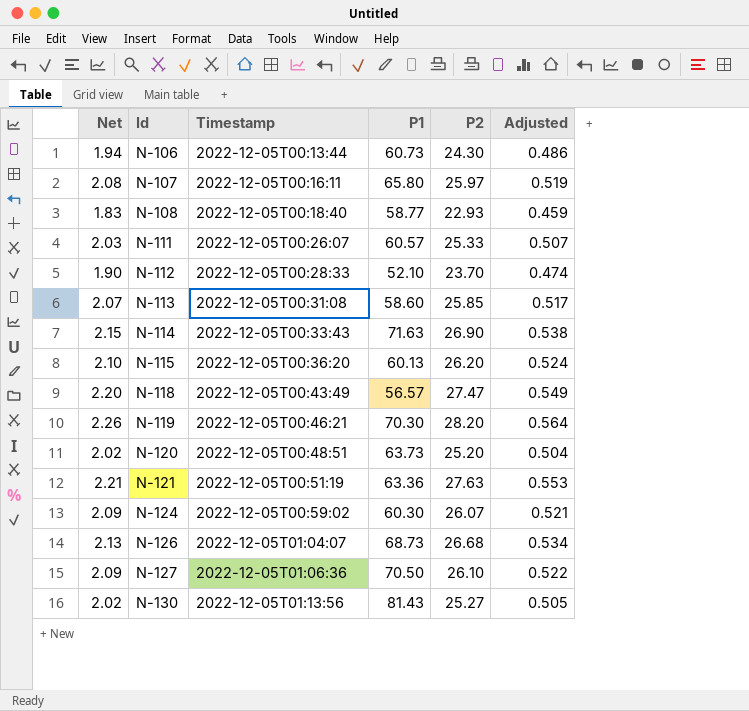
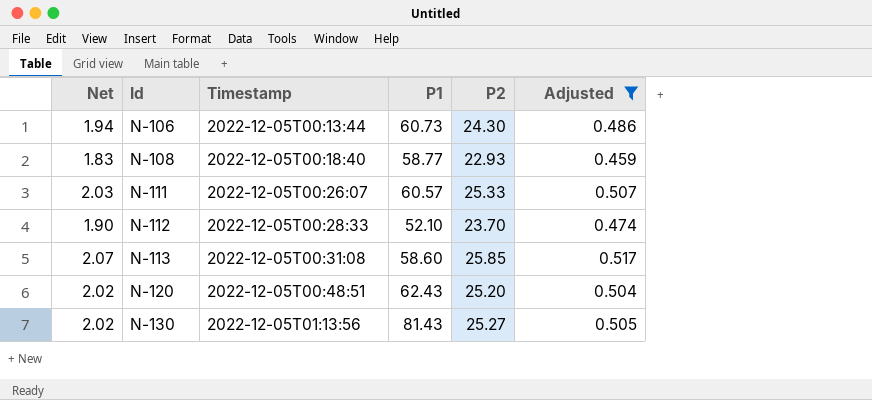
filter: none -> Adjusted <= 0.517
N-120 | P1: 63.73 -> 62.43

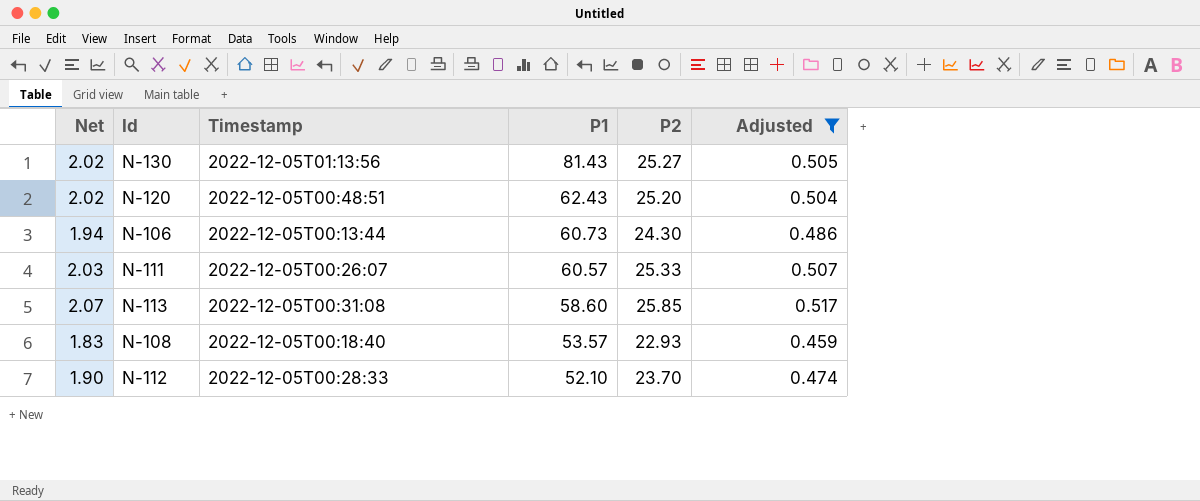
row order: Id ascending -> P1 descending
N-108 | P1: 58.77 -> 53.57

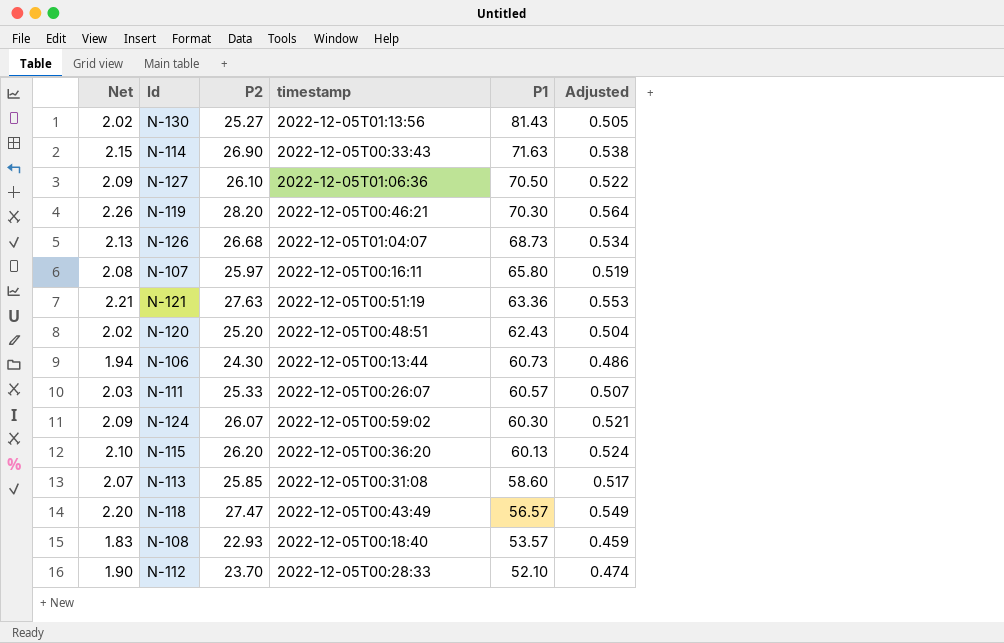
filter: Adjusted <= 0.517 -> none
column P2 | position: 5 -> 3
column name: Timestamp -> timestamp

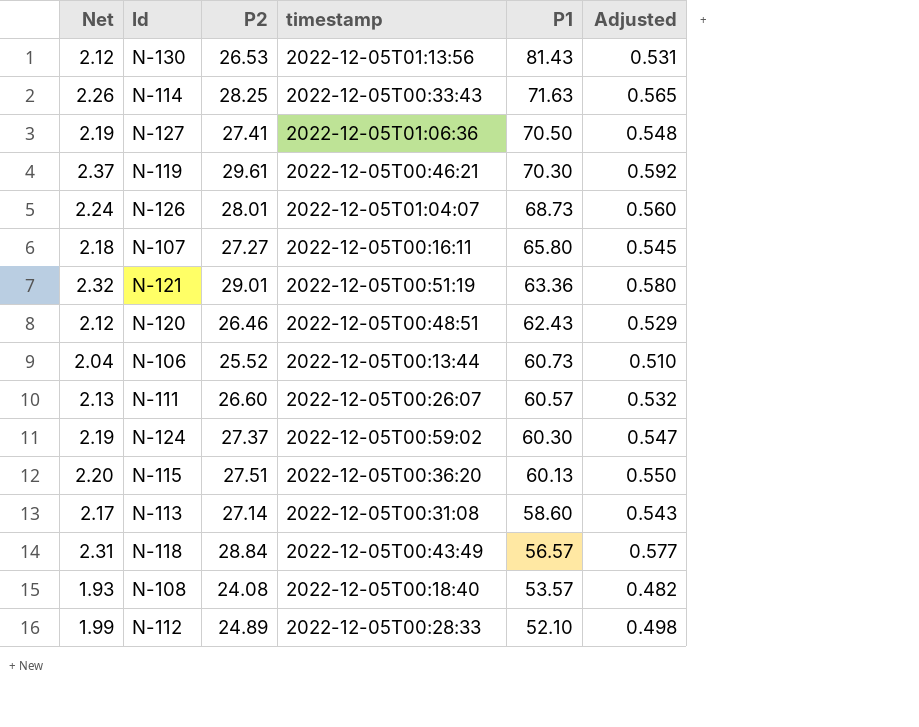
N-130 | Net: 2.02 -> 2.12
N-130 | P2: 25.27 -> 26.53
N-130 | Adjusted: 0.505 -> 0.531
N-114 | Net: 2.15 -> 2.26
N-114 | P2: 26.90 -> 28.25
N-114 | Adjusted: 0.538 -> 0.565
N-127 | Net: 2.09 -> 2.19
N-127 | P2: 26.10 -> 27.41
N-127 | Adjusted: 0.522 -> 0.548
N-119 | Net: 2.26 -> 2.37
N-119 | P2: 28.20 -> 29.61
N-119 | Adjusted: 0.564 -> 0.592
N-126 | Net: 2.13 -> 2.24
N-126 | P2: 26.68 -> 28.01
N-126 | Adjusted: 0.534 -> 0.560
N-107 | Net: 2.08 -> 2.18
N-107 | P2: 25.97 -> 27.27
N-107 | Adjusted: 0.519 -> 0.545
N-121 | Net: 2.21 -> 2.32
N-121 | P2: 27.63 -> 29.01
N-121 | Adjusted: 0.553 -> 0.580
N-120 | Net: 2.02 -> 2.12
N-120 | P2: 25.20 -> 26.46
N-120 | Adjusted: 0.504 -> 0.529
N-106 | Net: 1.94 -> 2.04
N-106 | P2: 24.30 -> 25.52
N-106 | Adjusted: 0.486 -> 0.510
N-111 | Net: 2.03 -> 2.13
N-111 | P2: 25.33 -> 26.60
N-111 | Adjusted: 0.507 -> 0.532
N-124 | Net: 2.09 -> 2.19
N-124 | P2: 26.07 -> 27.37
N-124 | Adjusted: 0.521 -> 0.547
N-115 | Net: 2.10 -> 2.20
N-115 | P2: 26.20 -> 27.51
N-115 | Adjusted: 0.524 -> 0.550
N-113 | Net: 2.07 -> 2.17
N-113 | P2: 25.85 -> 27.14
N-113 | Adjusted: 0.517 -> 0.543
N-118 | Net: 2.20 -> 2.31
N-118 | P2: 27.47 -> 28.84
N-118 | Adjusted: 0.549 -> 0.577
N-108 | Net: 1.83 -> 1.93
N-108 | P2: 22.93 -> 24.08
N-108 | Adjusted: 0.459 -> 0.482
N-112 | Net: 1.90 -> 1.99
N-112 | P2: 23.70 -> 24.89
N-112 | Adjusted: 0.474 -> 0.498

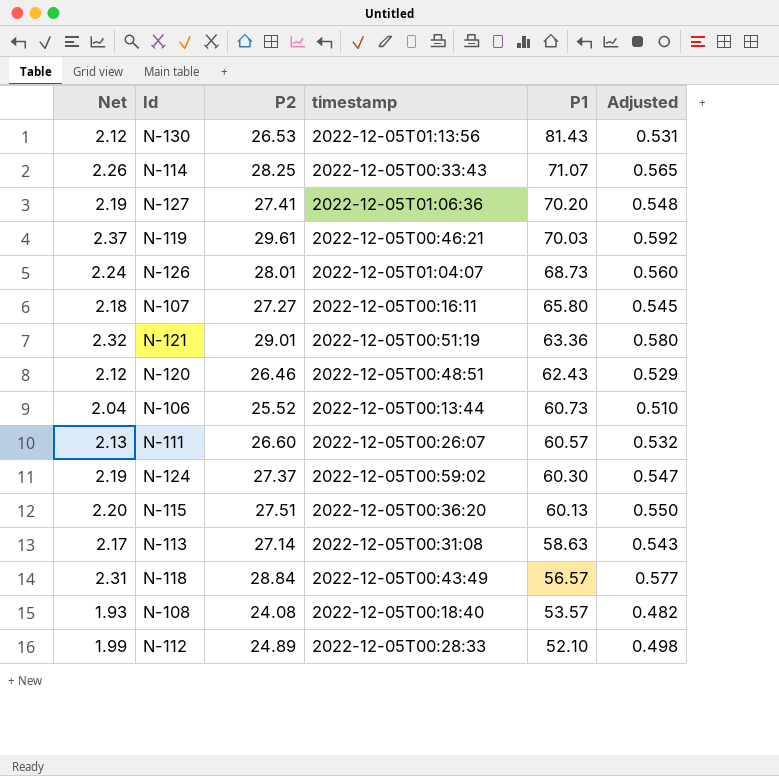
N-114 | P1: 71.63 -> 71.07
N-127 | P1: 70.50 -> 70.20
N-119 | P1: 70.30 -> 70.03
N-113 | P1: 58.60 -> 58.63

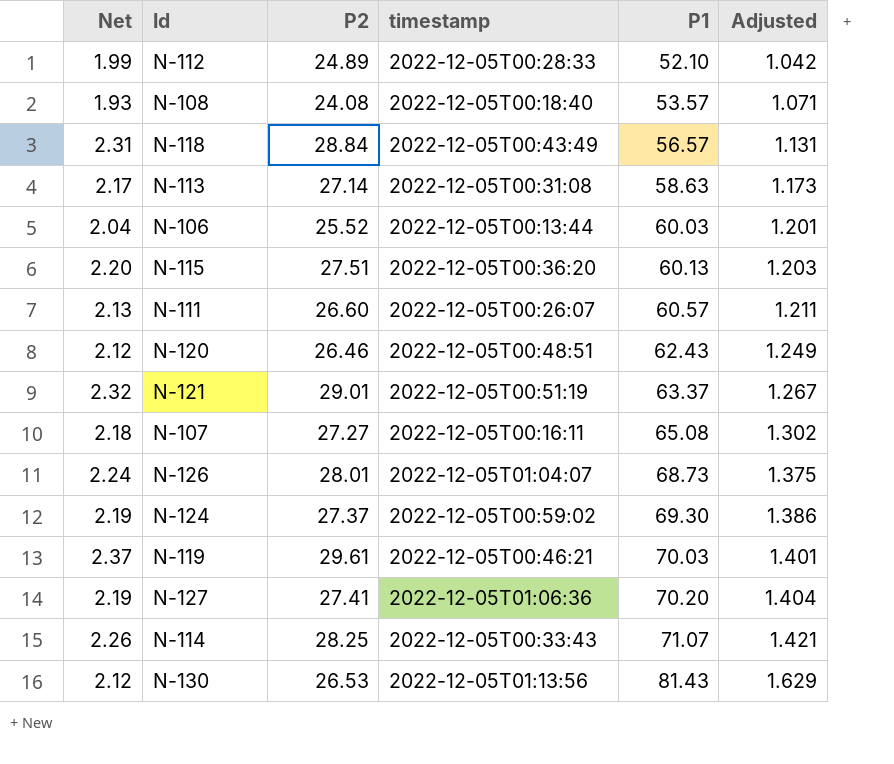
row order: P1 descending -> P1 ascending
column Adjusted | formula: [P2] * 0.02 -> [P1] * 0.02
N-106 | P1: 60.73 -> 60.03
N-121 | P1: 63.36 -> 63.37
N-107 | P1: 65.80 -> 65.08
N-124 | P1: 60.30 -> 69.30

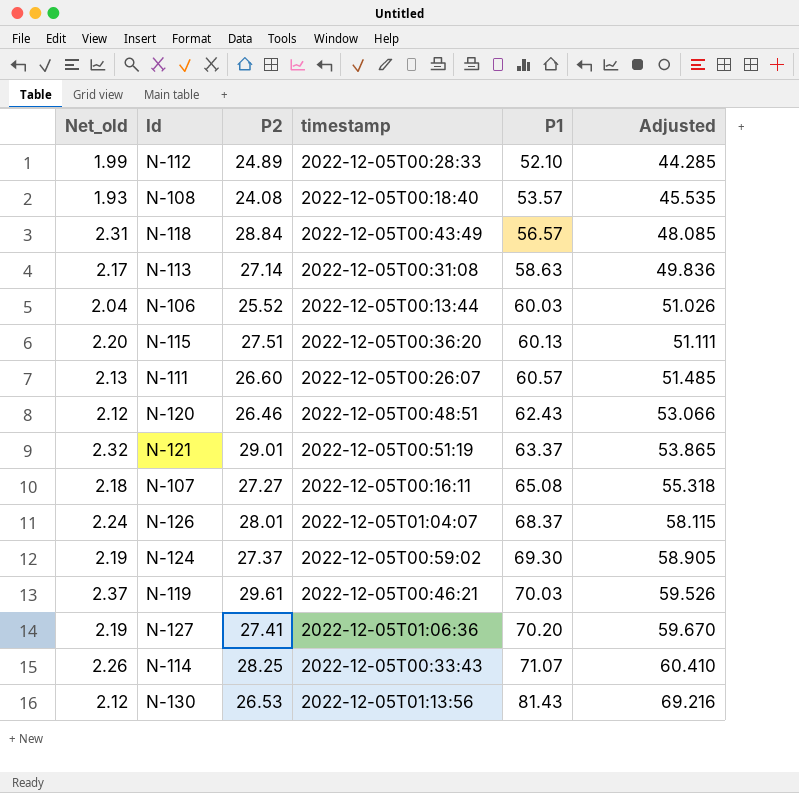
column name: Net -> Net_old
column Adjusted | formula: [P1] * 0.02 -> [P1] * 0.85
N-126 | P1: 68.73 -> 68.37

